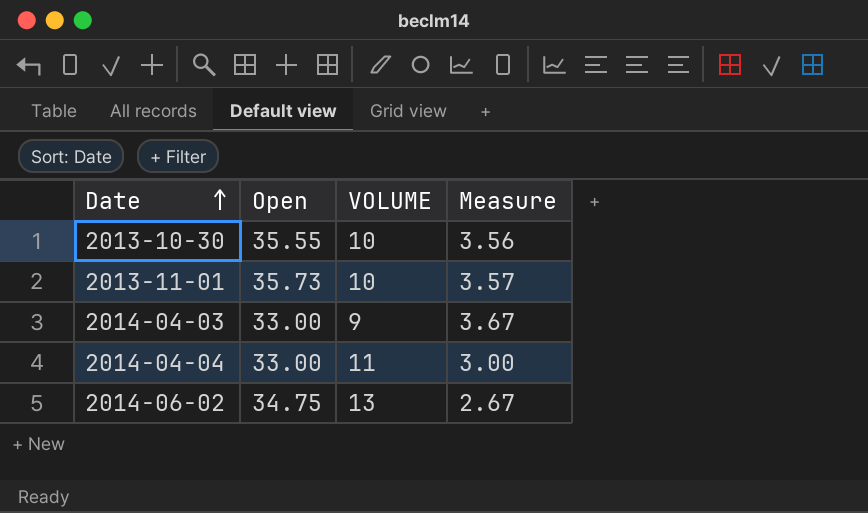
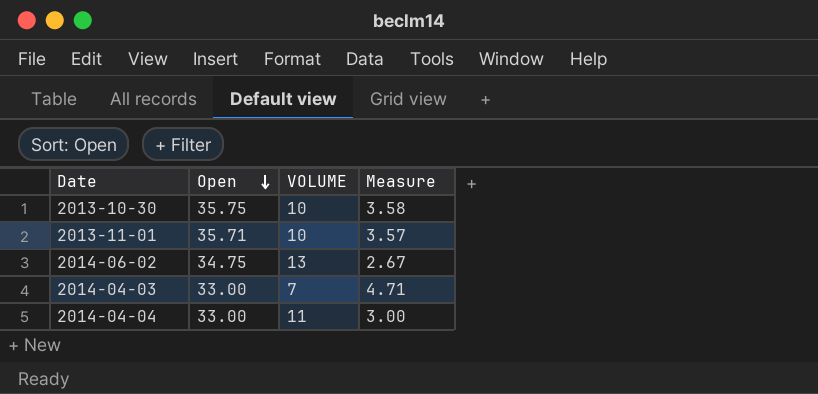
row order: Date ascending -> Open descending
2013-10-30 | Open: 35.55 -> 35.75
2013-10-30 | Measure: 3.56 -> 3.58
2013-11-01 | Open: 35.73 -> 35.71
2014-04-03 | VOLUME: 9 -> 7
2014-04-03 | Measure: 3.67 -> 4.71

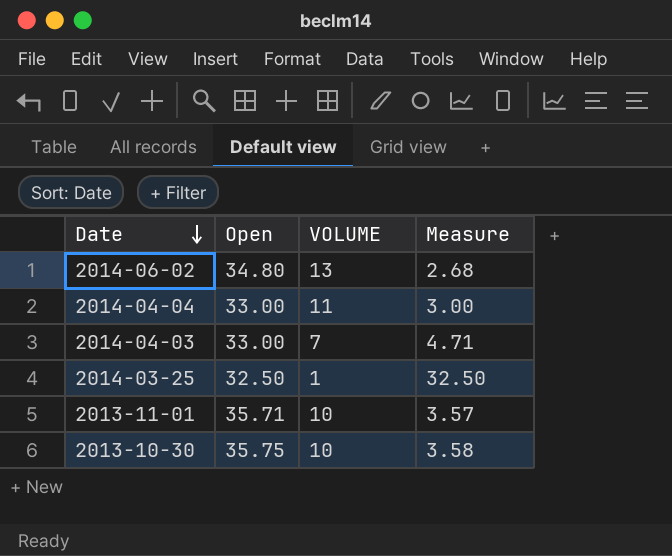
row order: Open descending -> Date descending
2014-06-02 | Open: 34.75 -> 34.80
2014-06-02 | Measure: 2.67 -> 2.68
row 2014-03-25: none -> 32.50 | 1 | 32.50

